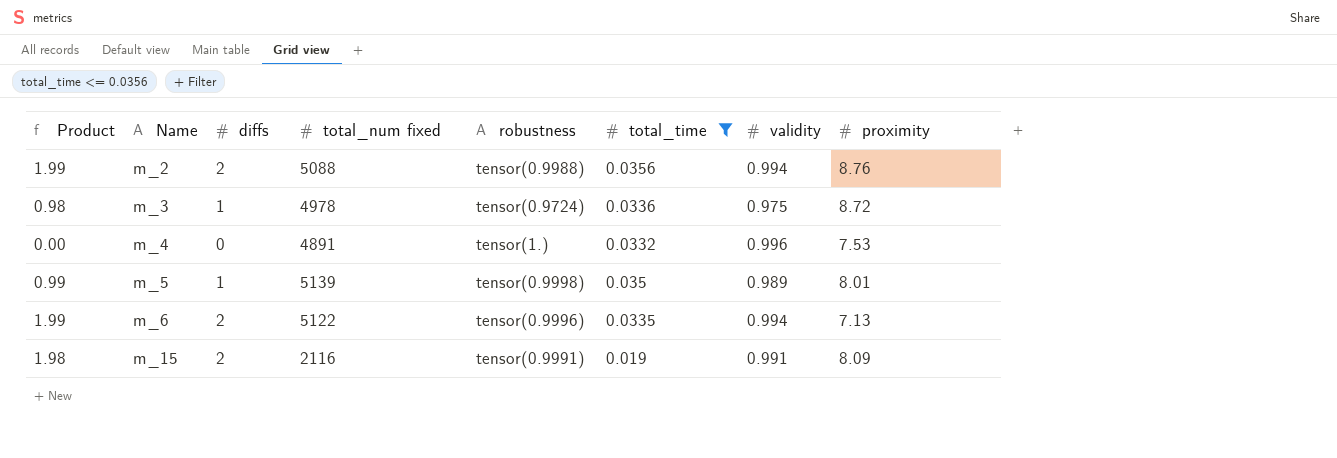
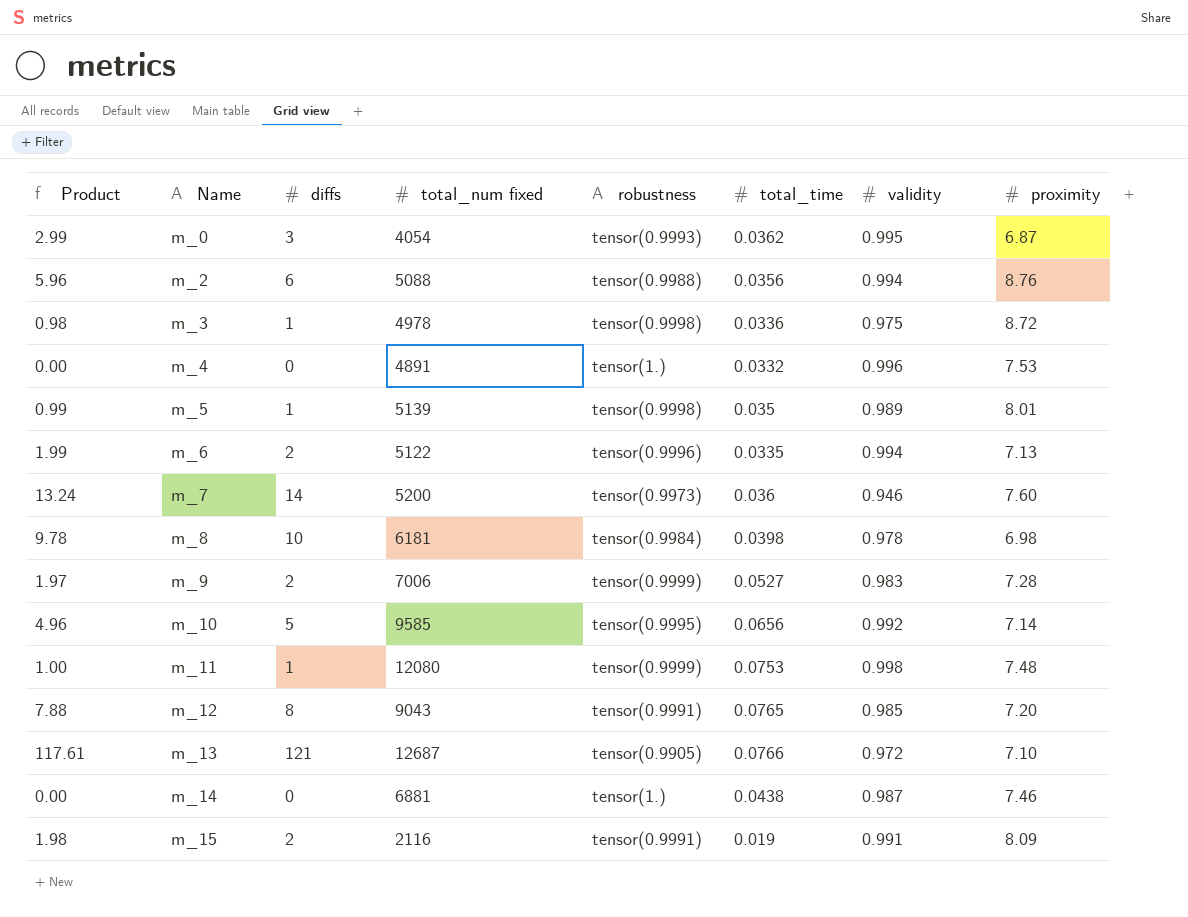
filter: total_time <= 0.0356 -> none
m_2 | Product: 1.99 -> 5.96
m_2 | diffs: 2 -> 6
m_3 | robustness: tensor(0.9724) -> tensor(0.9998)

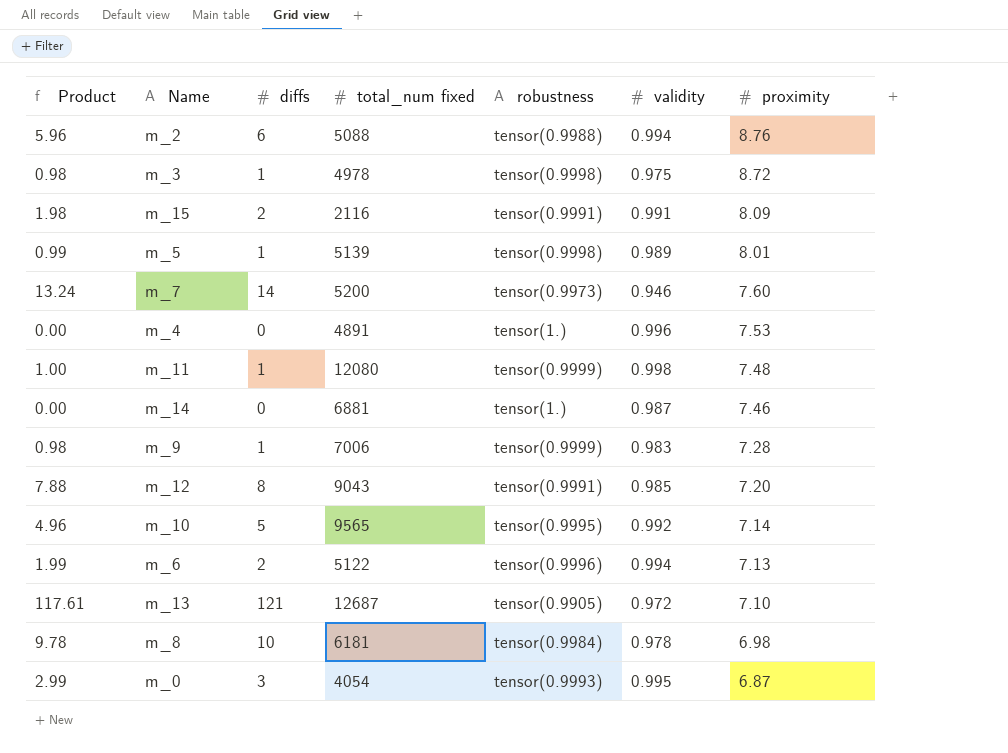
row order: Name ascending -> proximity descending
column total_time | position: 6 -> none
m_9 | Product: 1.97 -> 0.98
m_9 | diffs: 2 -> 1
m_10 | total_num fixed: 9585 -> 9565

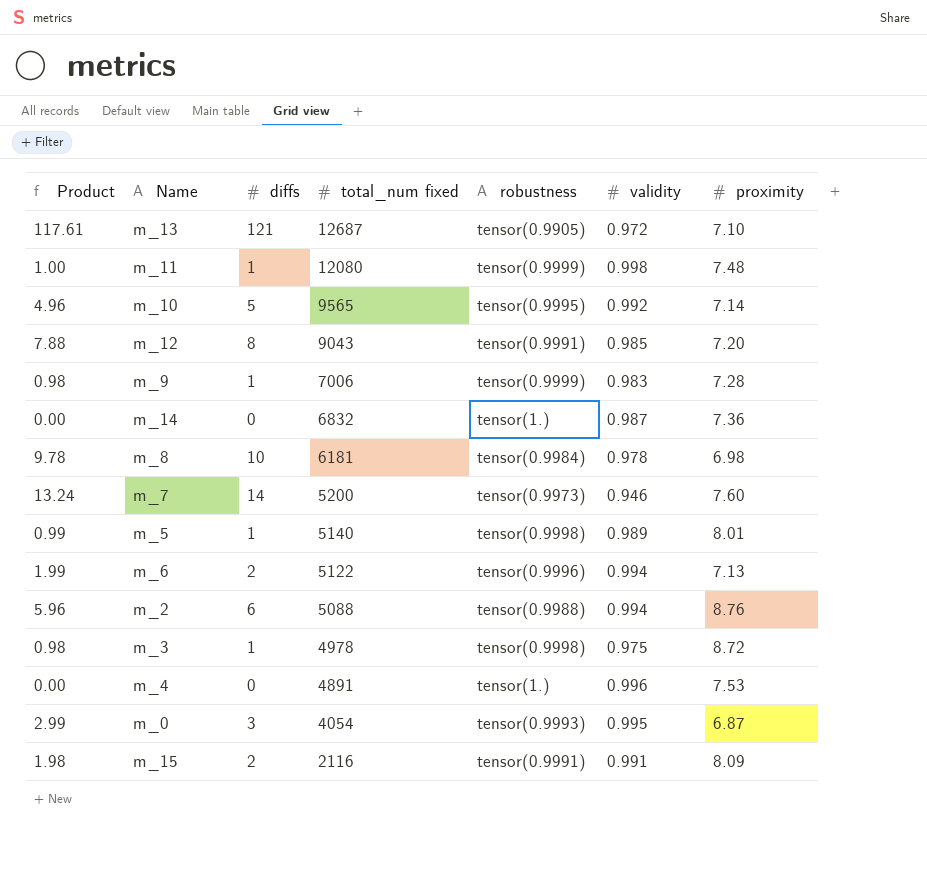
row order: proximity descending -> total_num fixed descending
m_14 | total_num fixed: 6881 -> 6832
m_14 | proximity: 7.46 -> 7.36
m_5 | total_num fixed: 5139 -> 5140

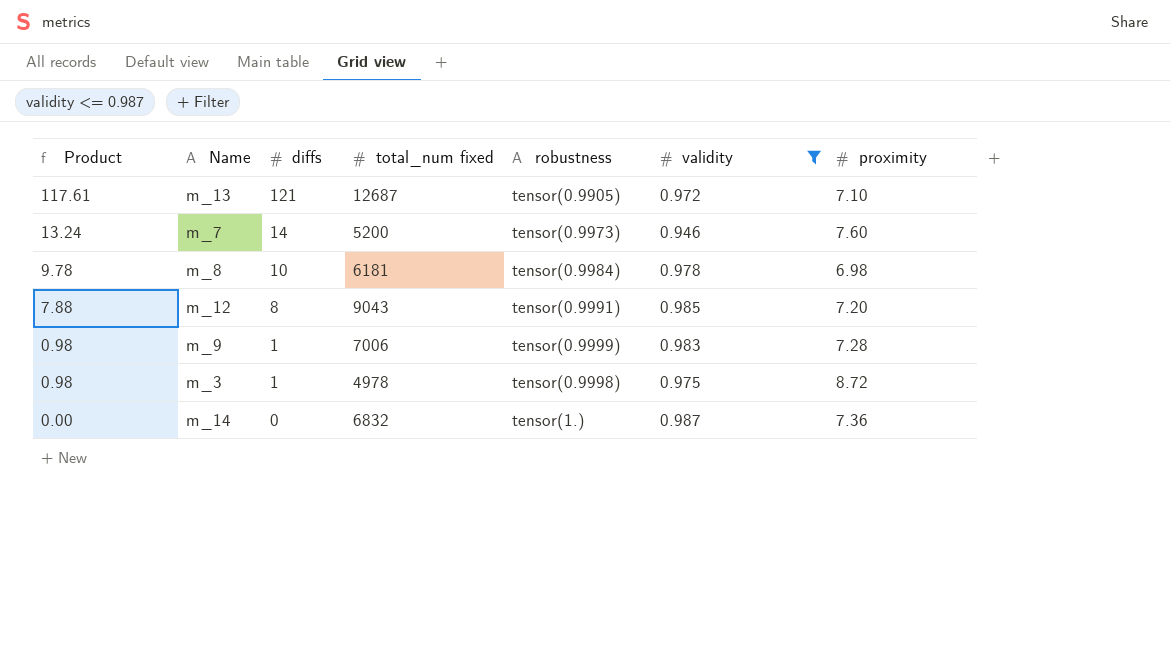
filter: none -> validity <= 0.987
row order: total_num fixed descending -> Product descending

